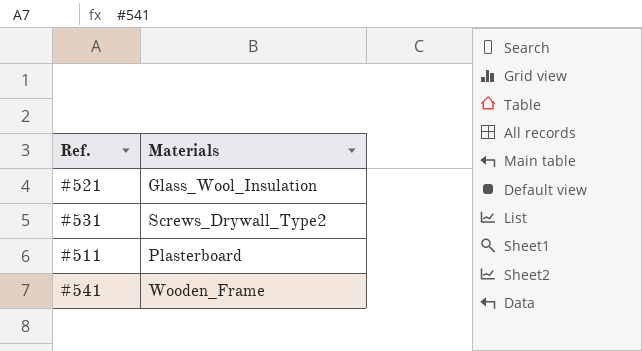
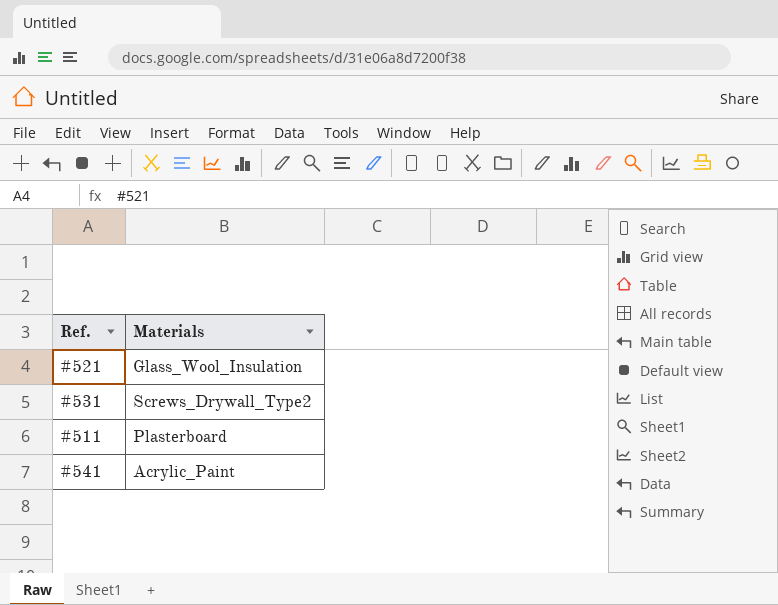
#541 | Materials: Wooden_Frame -> Acrylic_Paint

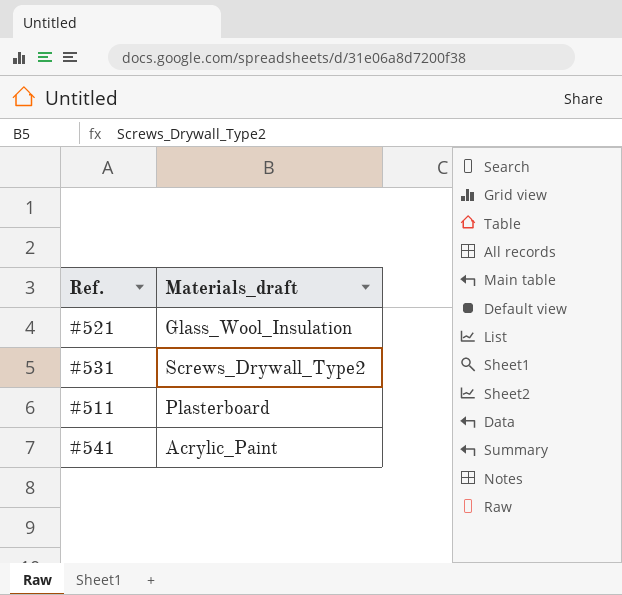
column name: Materials -> Materials_draft

